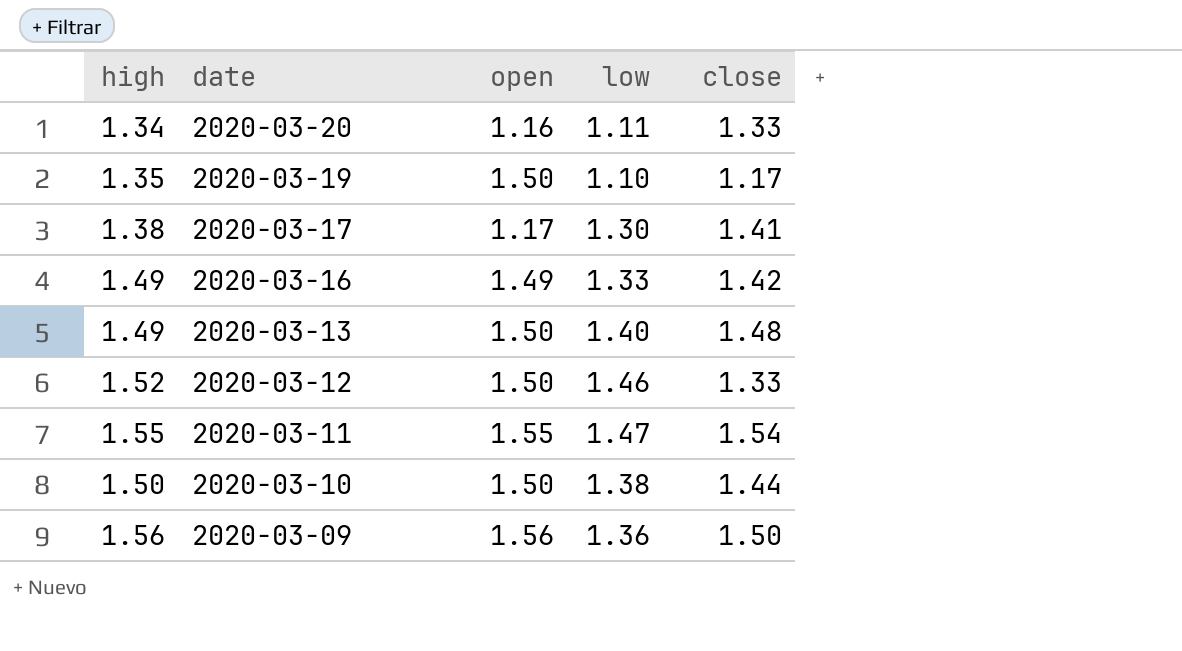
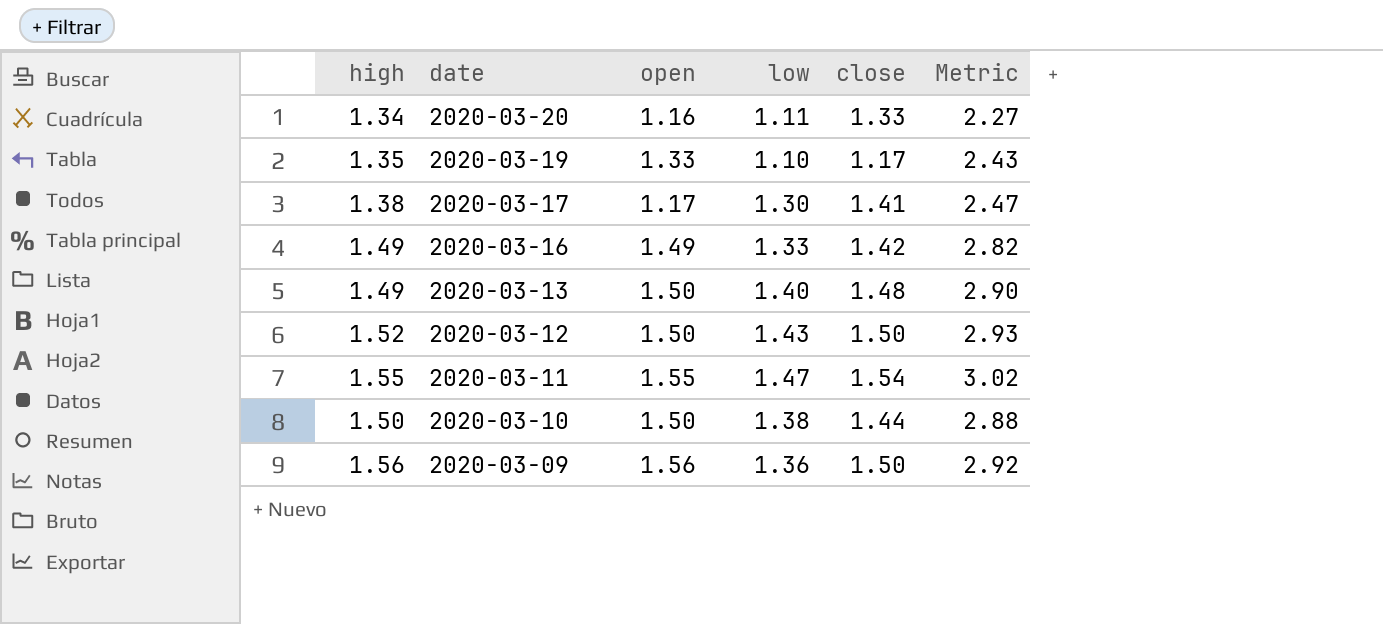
column Metric | formula: none -> [open] + [low]
2020-03-19 | open: 1.50 -> 1.33
2020-03-12 | low: 1.46 -> 1.43
2020-03-12 | close: 1.33 -> 1.50

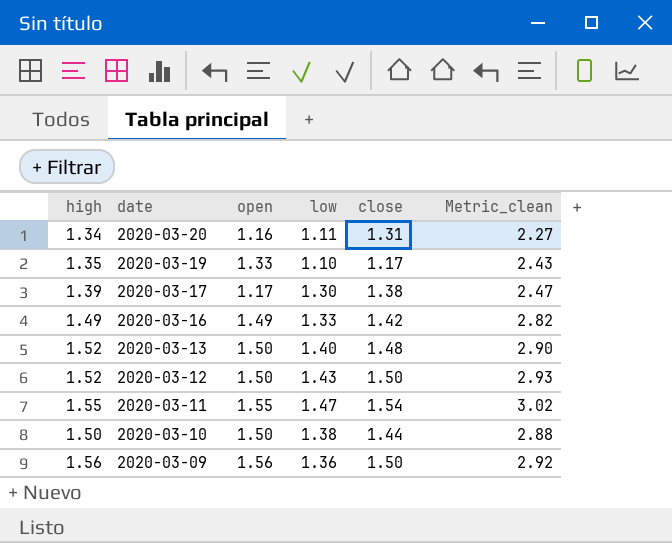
column name: Metric -> Metric_clean
2020-03-20 | close: 1.33 -> 1.31
2020-03-17 | high: 1.38 -> 1.39
2020-03-17 | close: 1.41 -> 1.38
2020-03-13 | high: 1.49 -> 1.52

